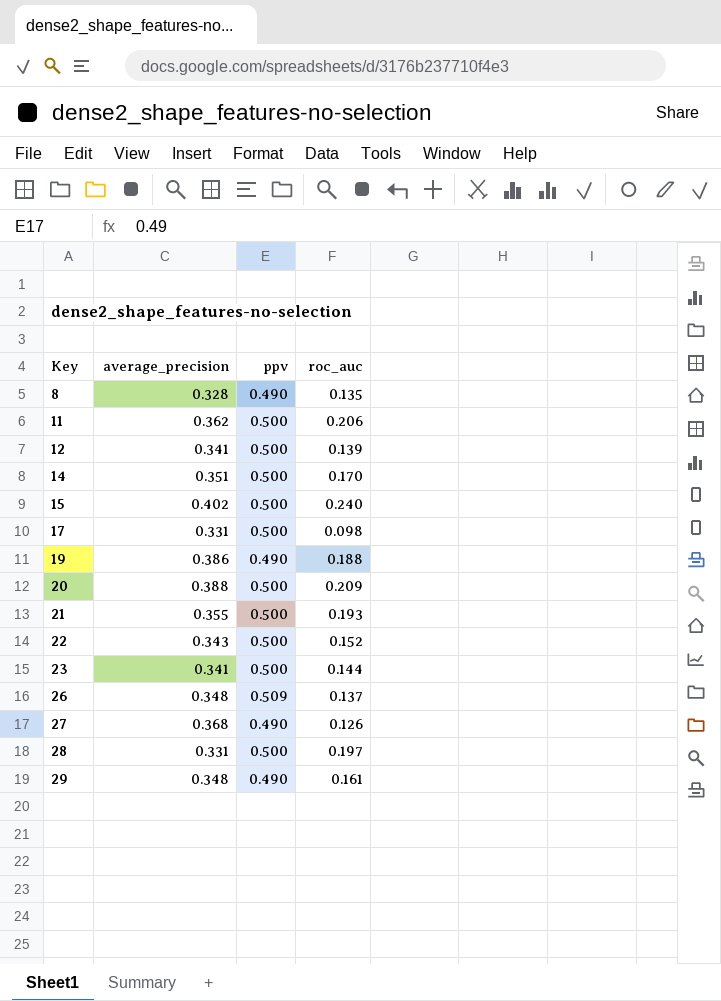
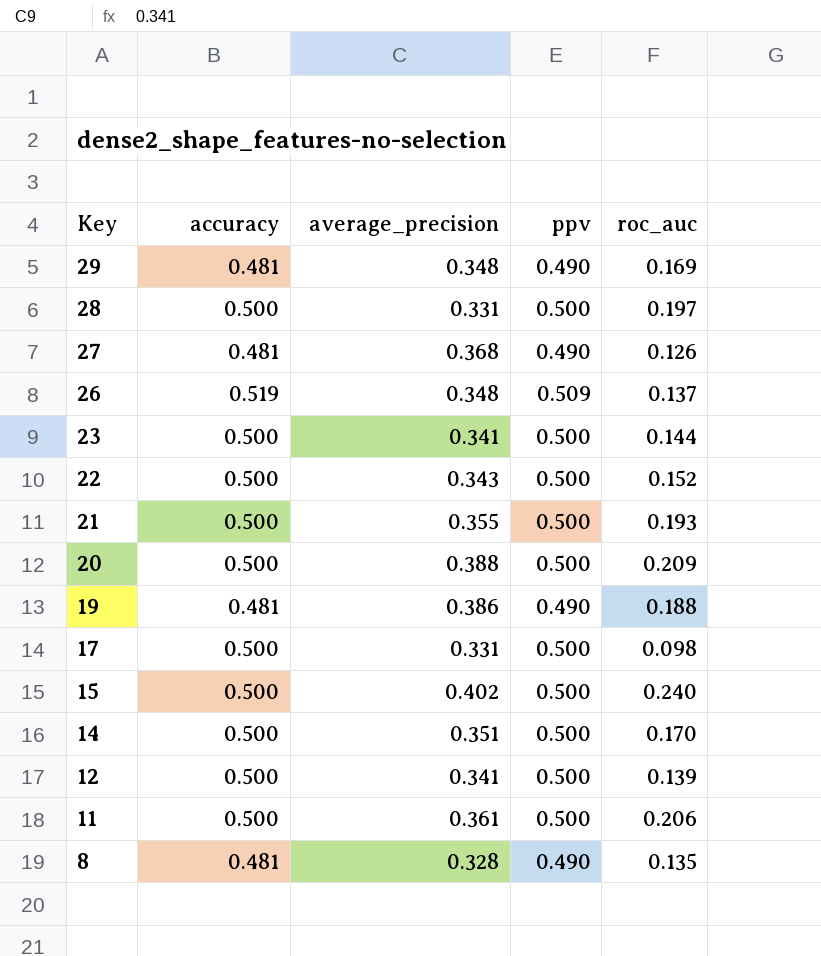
row order: Key ascending -> Key descending
column accuracy | position: none -> 2
29 | roc_auc: 0.161 -> 0.169
11 | average_precision: 0.362 -> 0.361

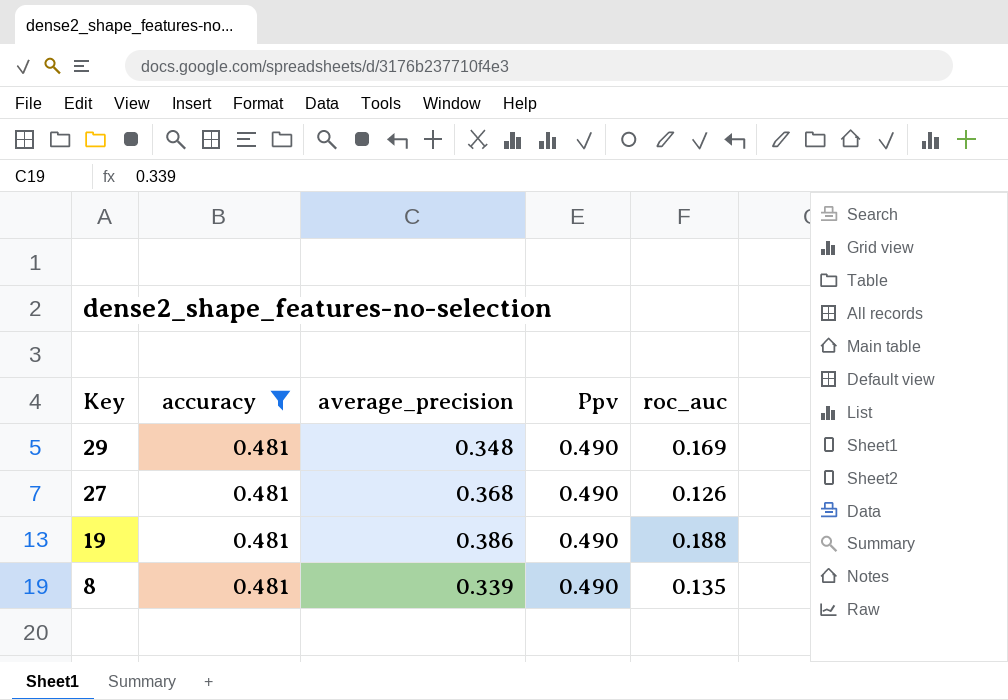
filter: none -> accuracy = 0.481
column name: ppv -> Ppv
8 | average_precision: 0.328 -> 0.339

